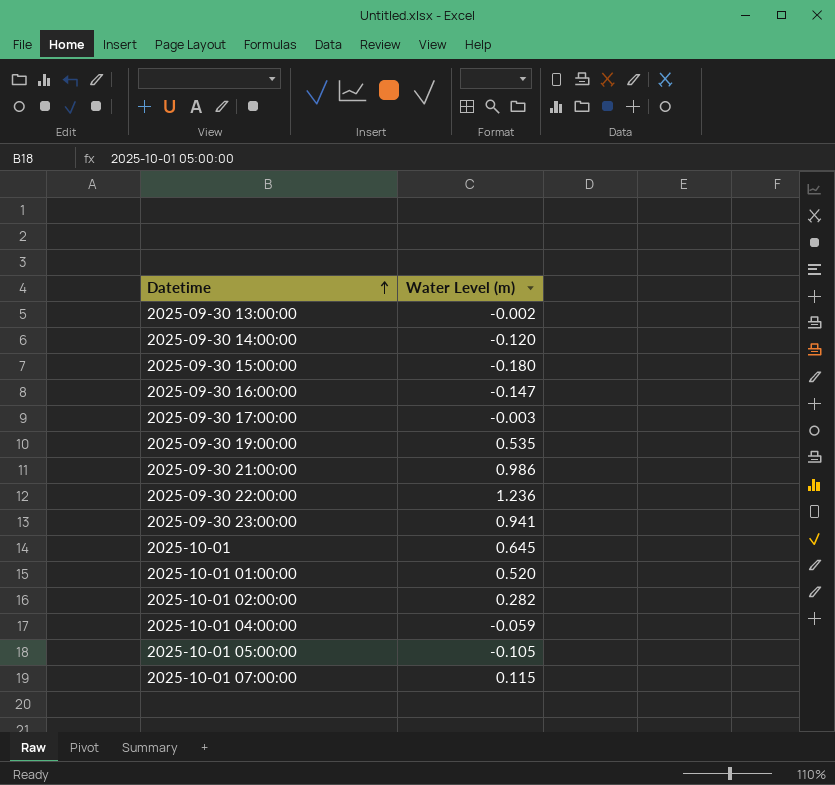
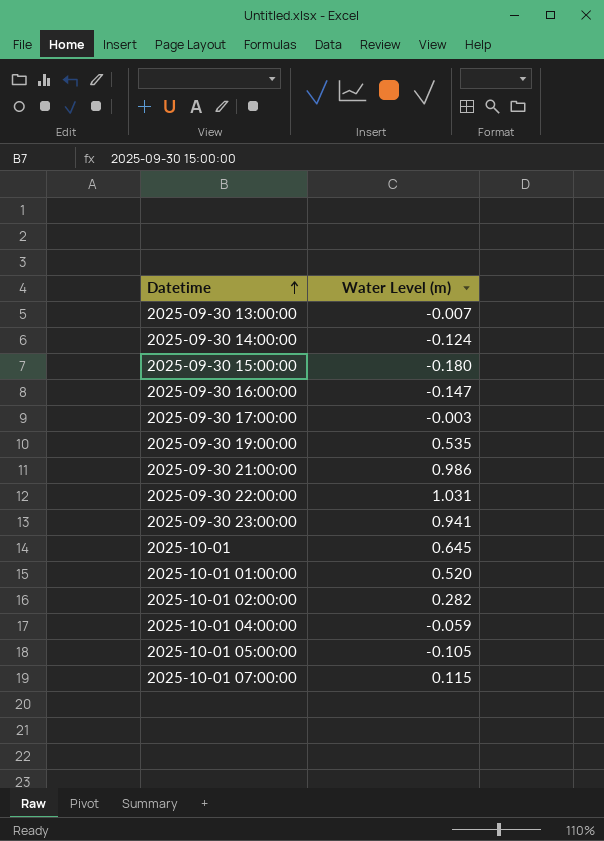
2025-09-30 13:00:00 | Water Level (m): -0.002 -> -0.007
2025-09-30 14:00:00 | Water Level (m): -0.120 -> -0.124
2025-09-30 22:00:00 | Water Level (m): 1.236 -> 1.031

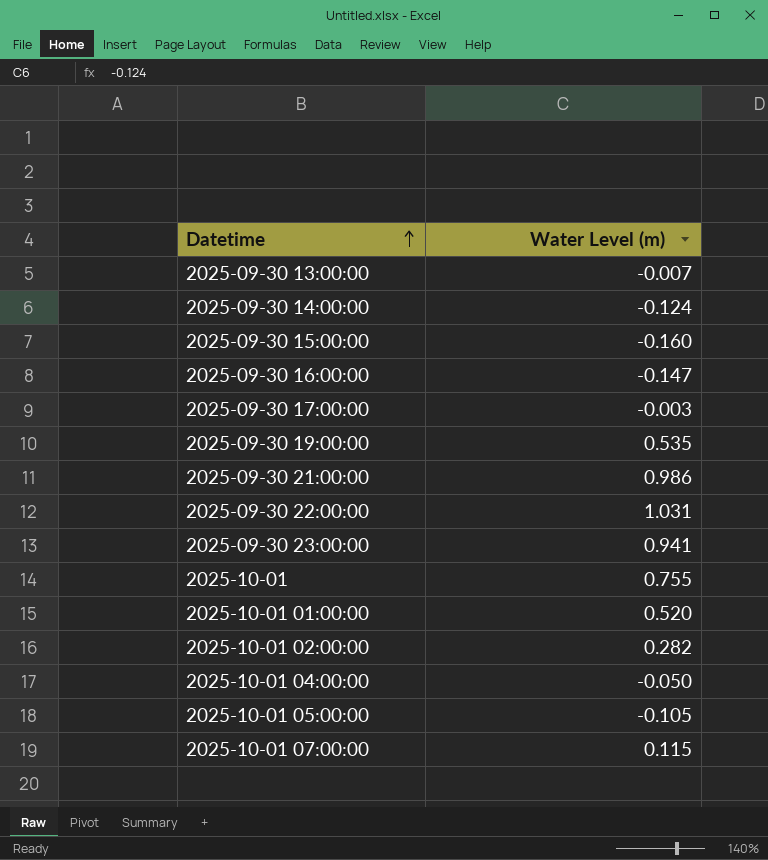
2025-09-30 15:00:00 | Water Level (m): -0.180 -> -0.160
2025-10-01 | Water Level (m): 0.645 -> 0.755
2025-10-01 04:00:00 | Water Level (m): -0.059 -> -0.050

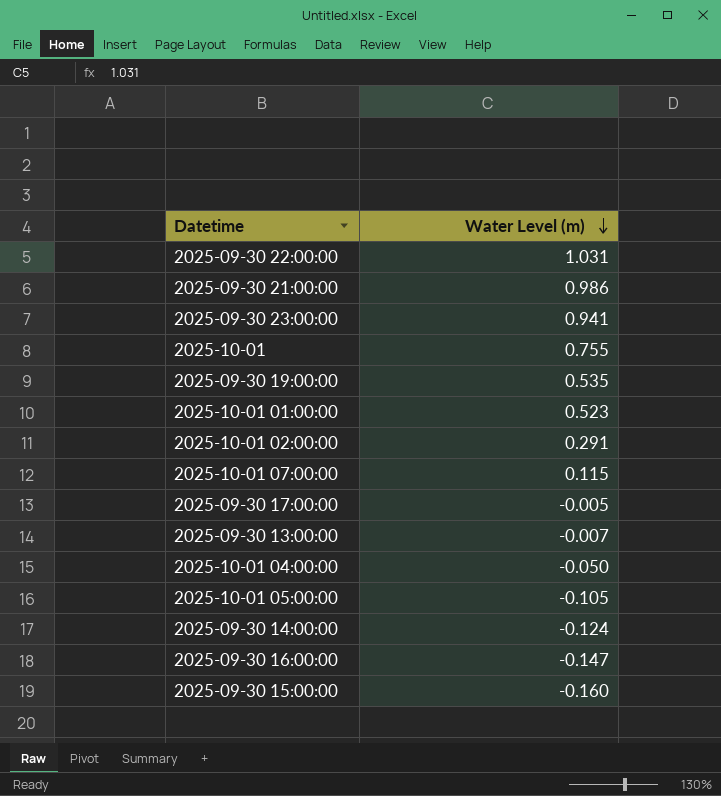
row order: Datetime ascending -> Water Level (m) descending
2025-10-01 01:00:00 | Water Level (m): 0.520 -> 0.523
2025-10-01 02:00:00 | Water Level (m): 0.282 -> 0.291
2025-09-30 17:00:00 | Water Level (m): -0.003 -> -0.005

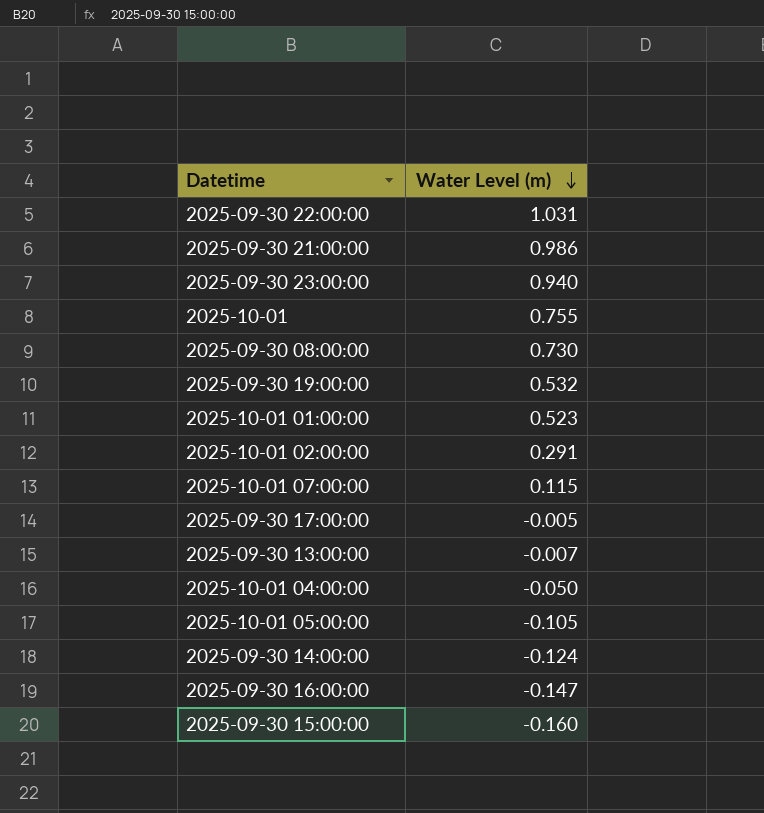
2025-09-30 23:00:00 | Water Level (m): 0.941 -> 0.940
row 2025-09-30 08:00:00: none -> 0.730
2025-09-30 19:00:00 | Water Level (m): 0.535 -> 0.532

